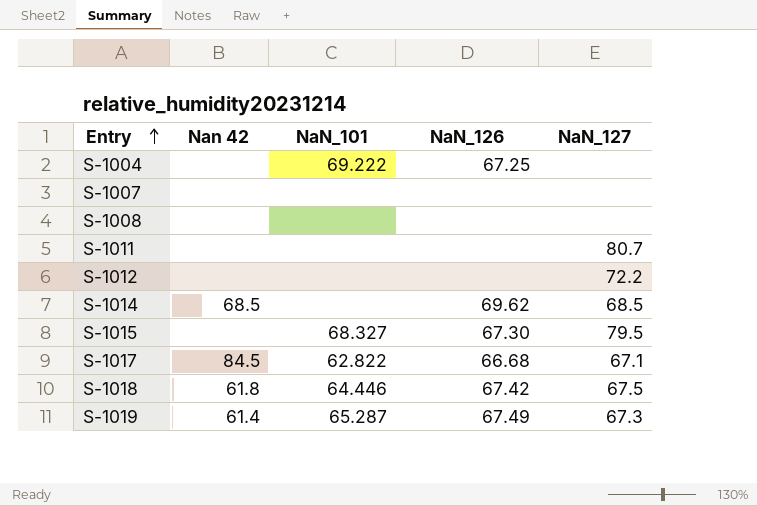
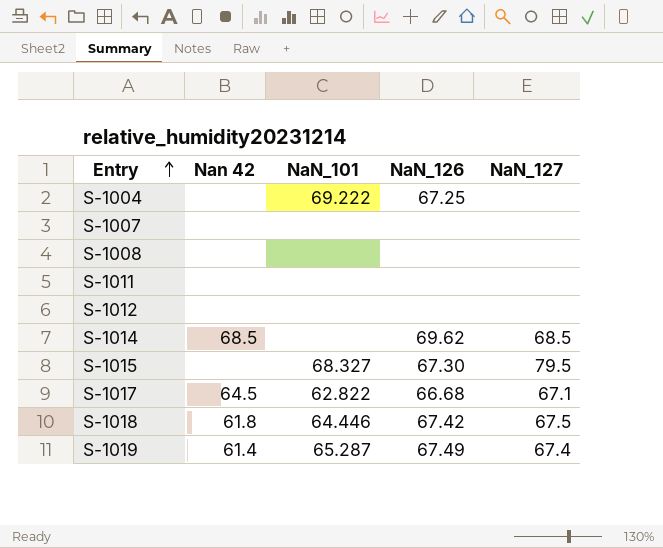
S-1011 | NaN_127: 80.7 -> none
S-1012 | NaN_127: 72.2 -> none
S-1017 | Nan 42: 84.5 -> 64.5
S-1019 | NaN_127: 67.3 -> 67.4

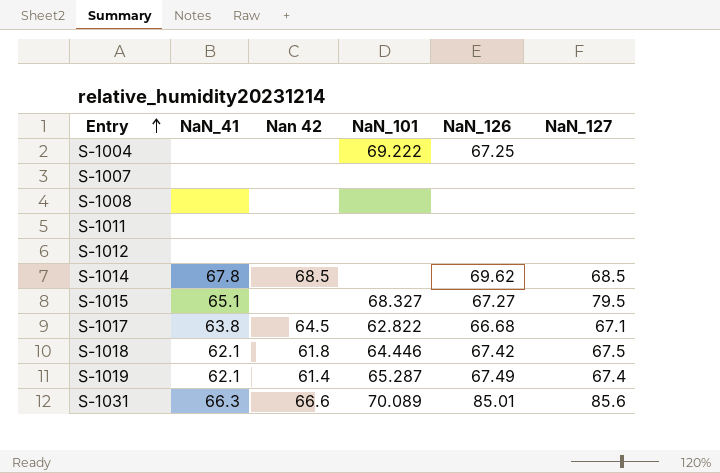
column NaN_41 | position: none -> 2
S-1015 | NaN_126: 67.30 -> 67.27
row S-1031: none -> 66.3 | 66.6 | 70.089 | 85.01 | 85.6

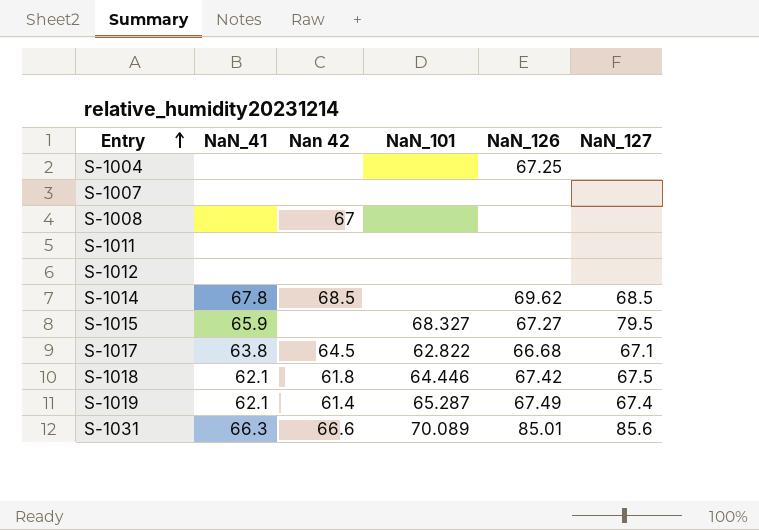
S-1004 | NaN_101: 69.222 -> none
S-1008 | Nan 42: none -> 67
S-1015 | NaN_41: 65.1 -> 65.9

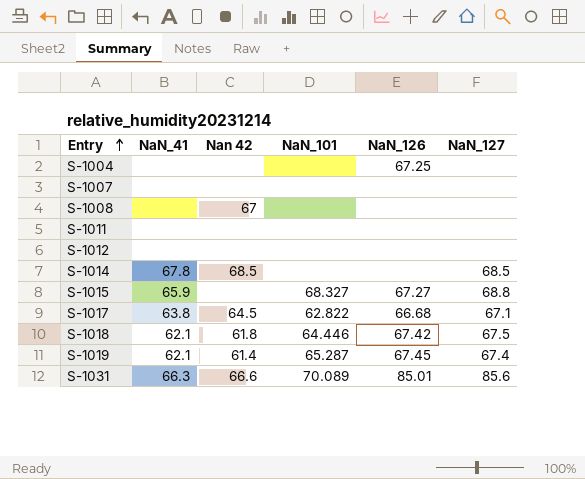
S-1014 | NaN_126: 69.62 -> none
S-1015 | NaN_127: 79.5 -> 68.8
S-1019 | NaN_126: 67.49 -> 67.45

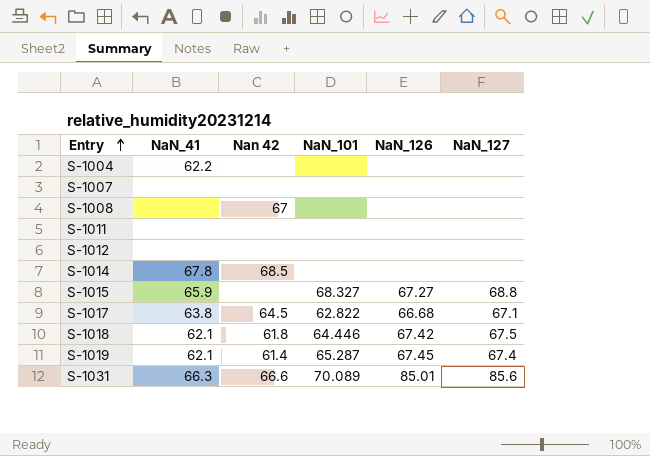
S-1004 | NaN_41: none -> 62.2
S-1004 | NaN_126: 67.25 -> none
S-1014 | NaN_127: 68.5 -> none

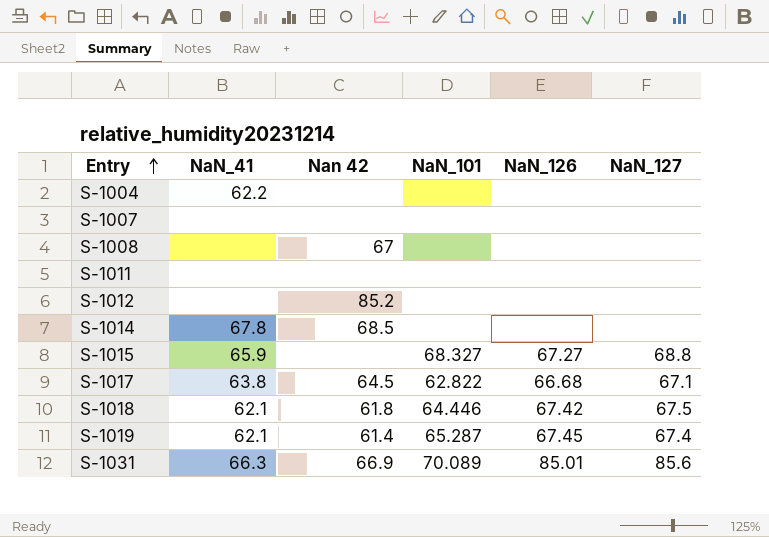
S-1012 | Nan 42: none -> 85.2
S-1031 | Nan 42: 66.6 -> 66.9

